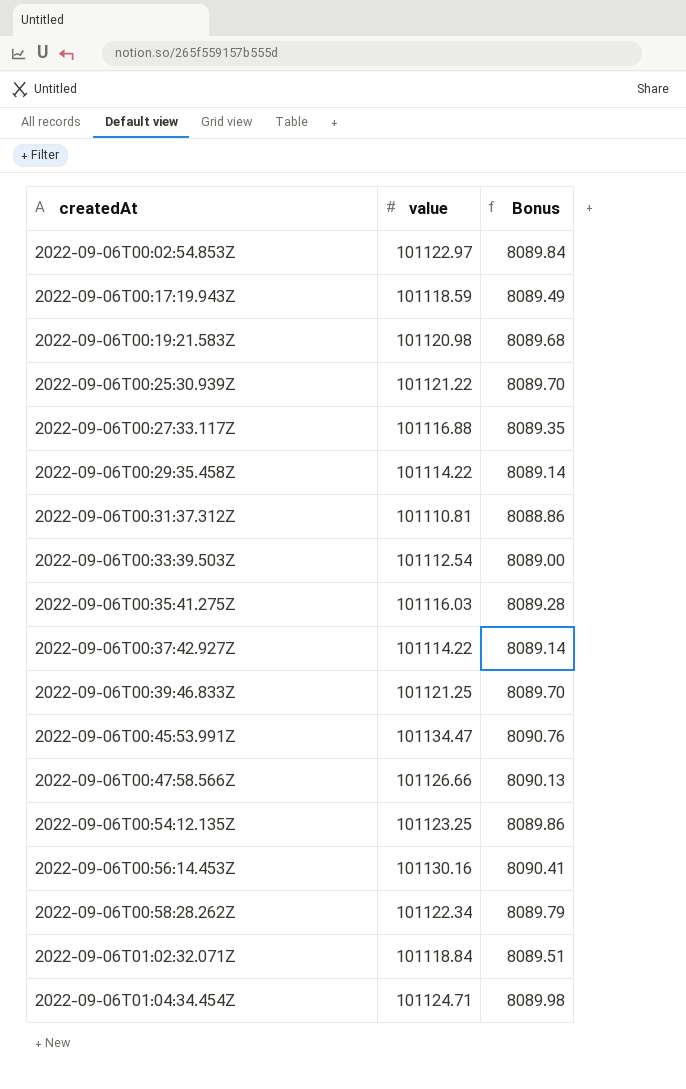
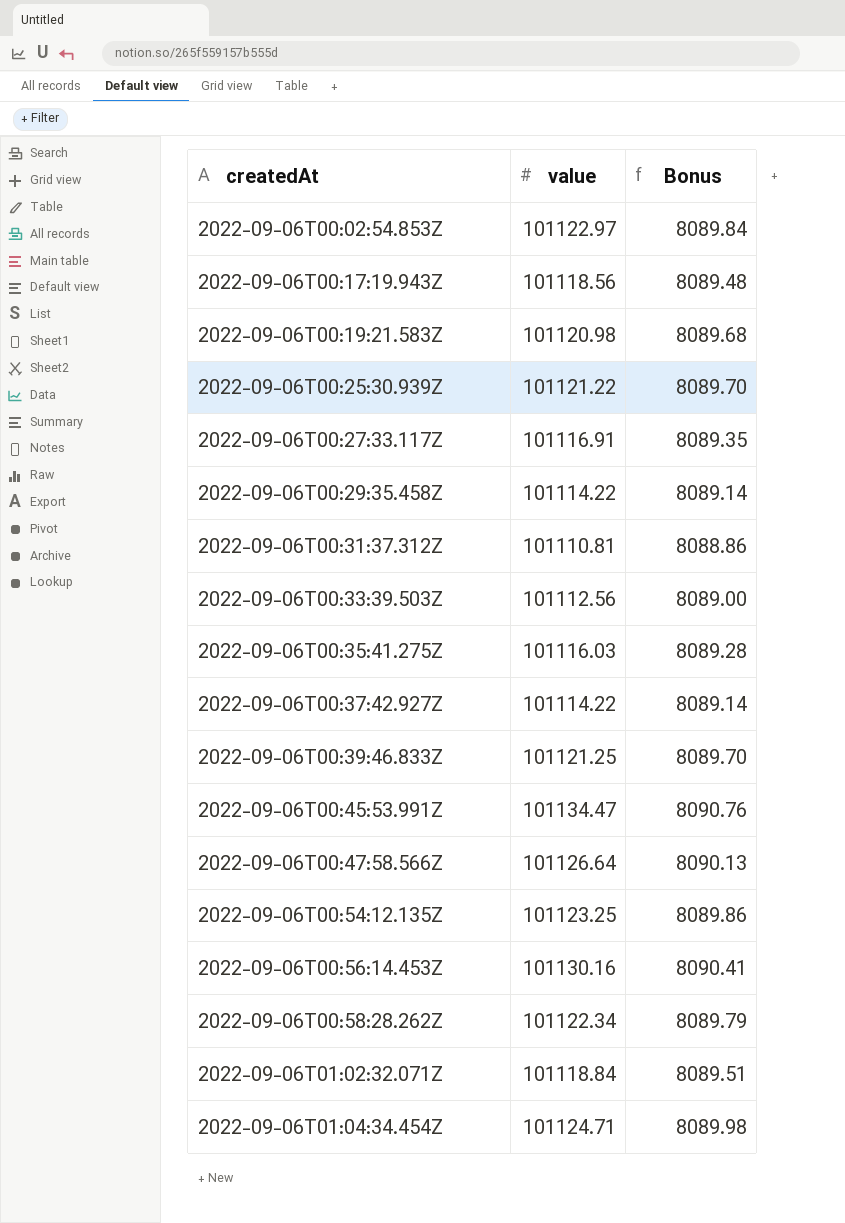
2022-09-06T00:17:19.943Z | value: 101118.59 -> 101118.56
2022-09-06T00:17:19.943Z | Bonus: 8089.49 -> 8089.48
2022-09-06T00:27:33.117Z | value: 101116.88 -> 101116.91
2022-09-06T00:33:39.503Z | value: 101112.54 -> 101112.56
2022-09-06T00:47:58.566Z | value: 101126.66 -> 101126.64

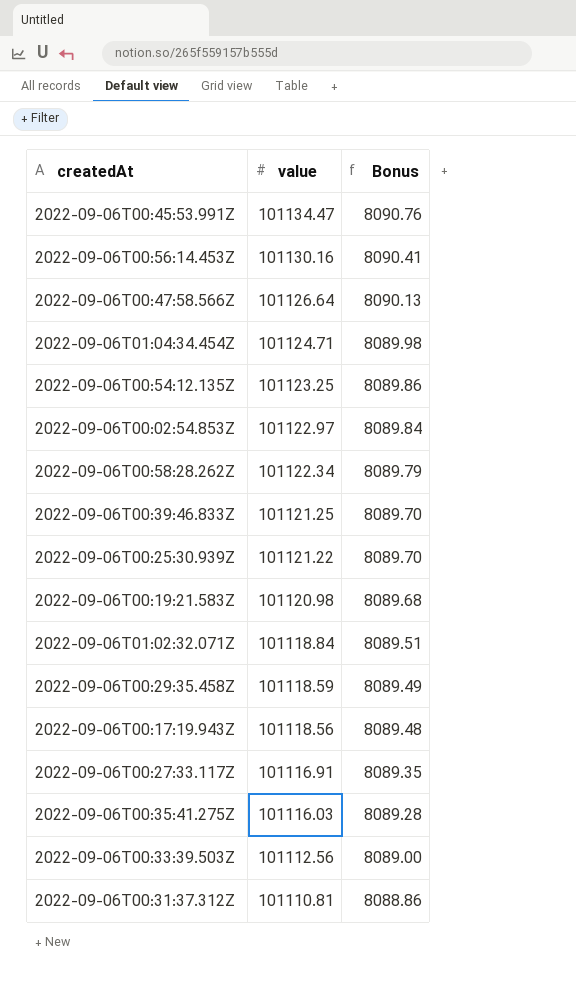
row order: createdAt ascending -> value descending
row 2022-09-06T00:37:42.927Z: 101114.22 | 8089.14 -> none
2022-09-06T00:29:35.458Z | value: 101114.22 -> 101118.59
2022-09-06T00:29:35.458Z | Bonus: 8089.14 -> 8089.49

